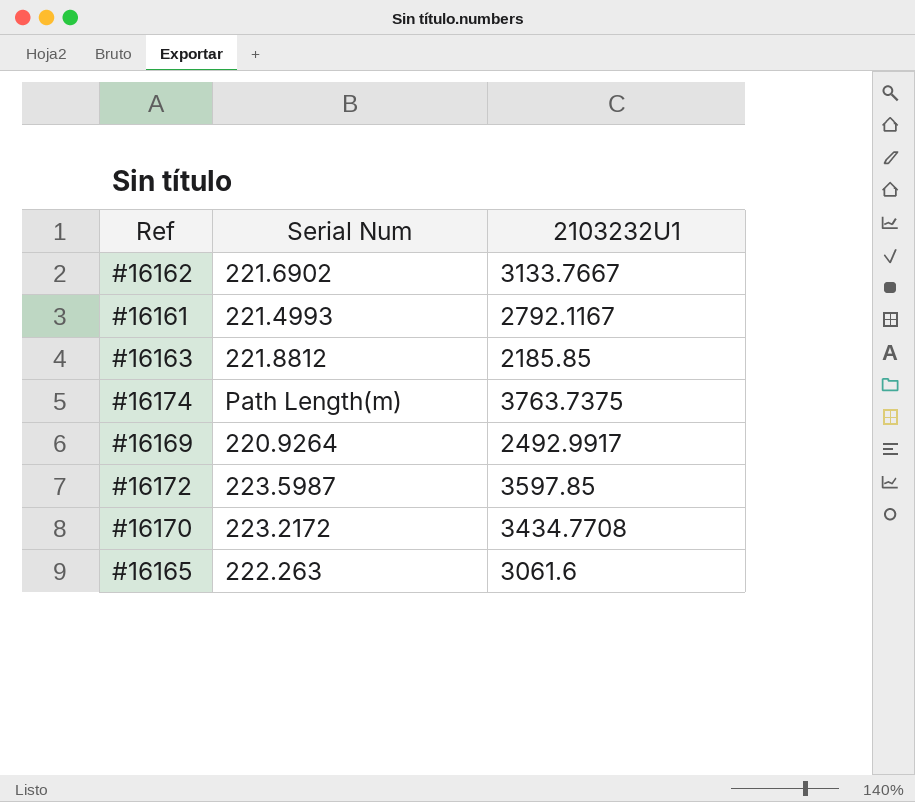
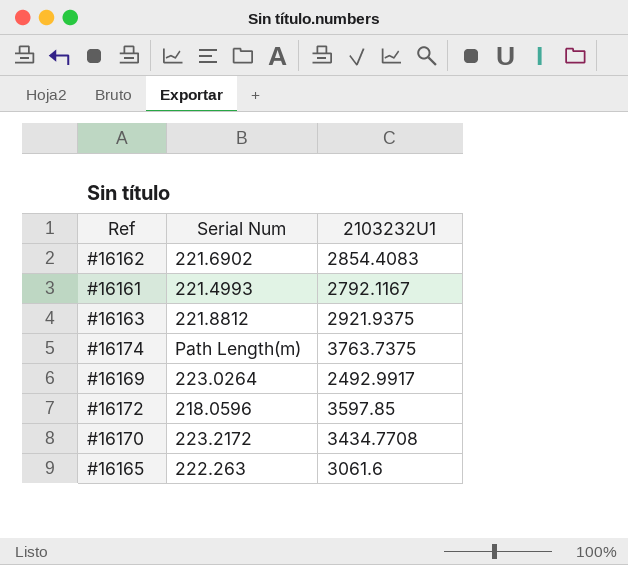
#16162 | 2103232U1: 3133.7667 -> 2854.4083
#16163 | 2103232U1: 2185.85 -> 2921.9375
#16169 | Serial Num: 220.9264 -> 223.0264
#16172 | Serial Num: 223.5987 -> 218.0596

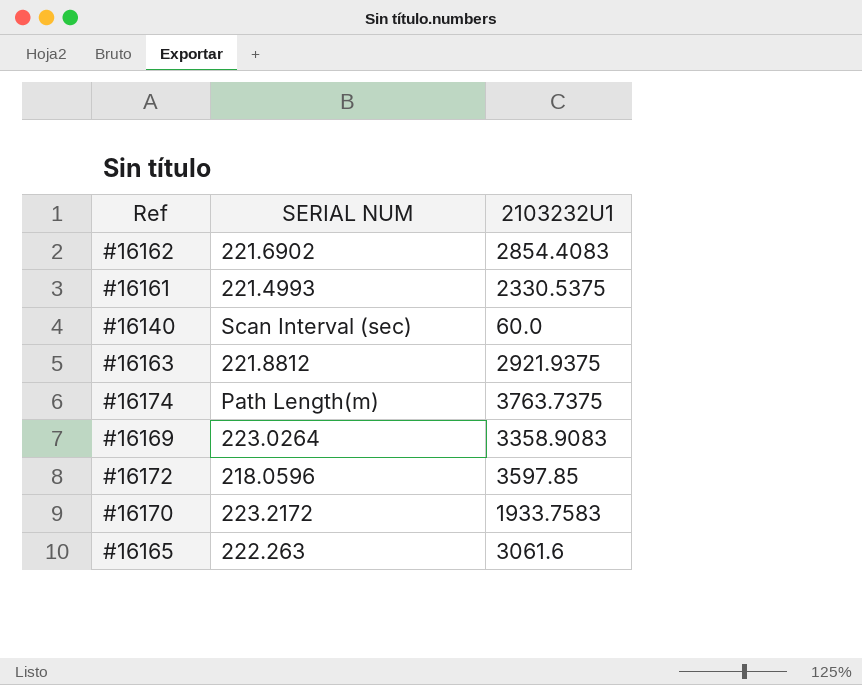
column name: Serial Num -> SERIAL NUM
#16161 | 2103232U1: 2792.1167 -> 2330.5375
row #16140: none -> Scan Interval (sec) | 60.0
#16169 | 2103232U1: 2492.9917 -> 3358.9083
#16170 | 2103232U1: 3434.7708 -> 1933.7583

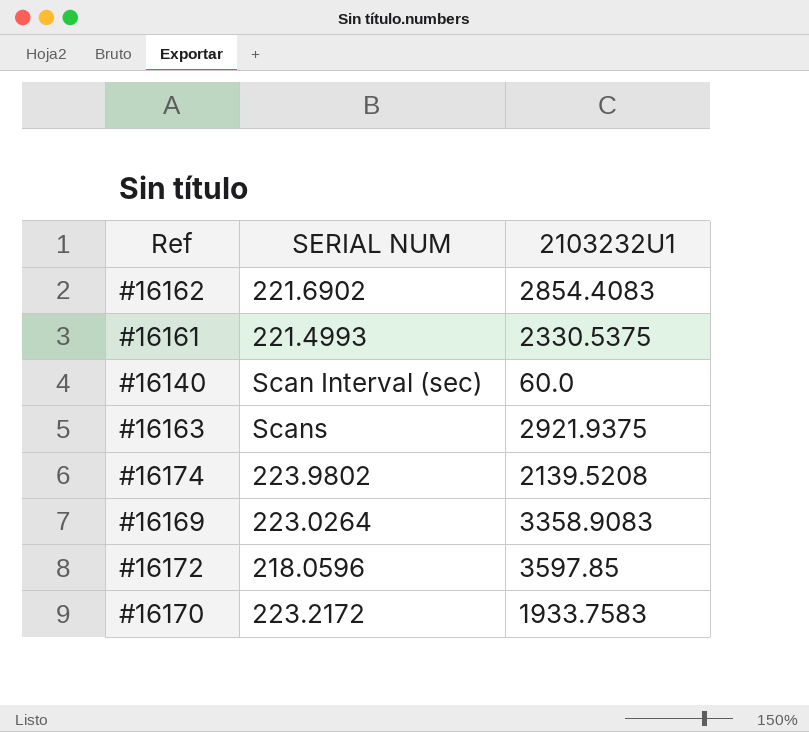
row #16165: 222.263 | 3061.6 -> none
#16163 | SERIAL NUM: 221.8812 -> Scans
#16174 | SERIAL NUM: Path Length(m) -> 223.9802
#16174 | 2103232U1: 3763.7375 -> 2139.5208

